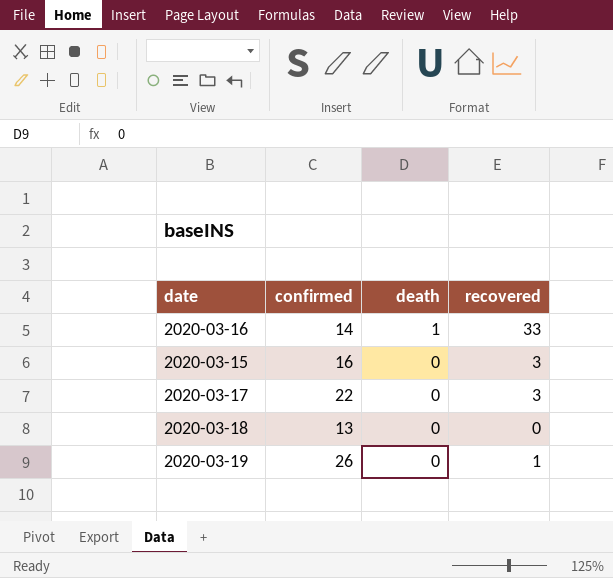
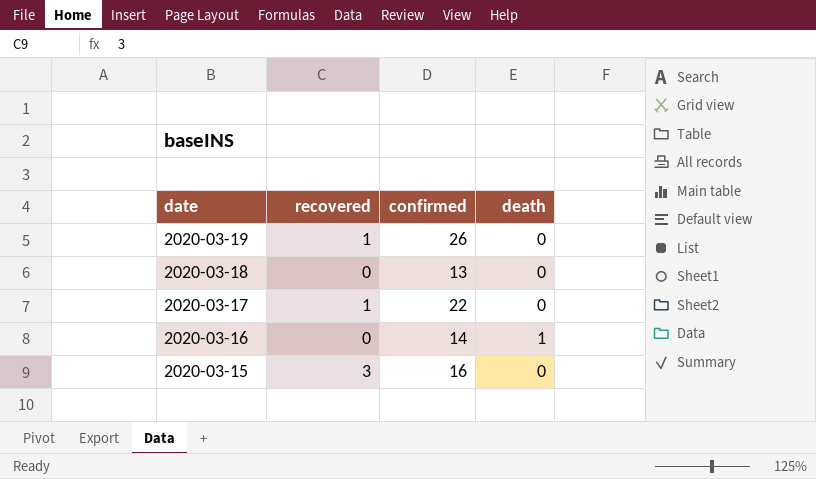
row order: death descending -> date descending
column recovered | position: 4 -> 2
2020-03-17 | recovered: 3 -> 1
2020-03-16 | recovered: 33 -> 0

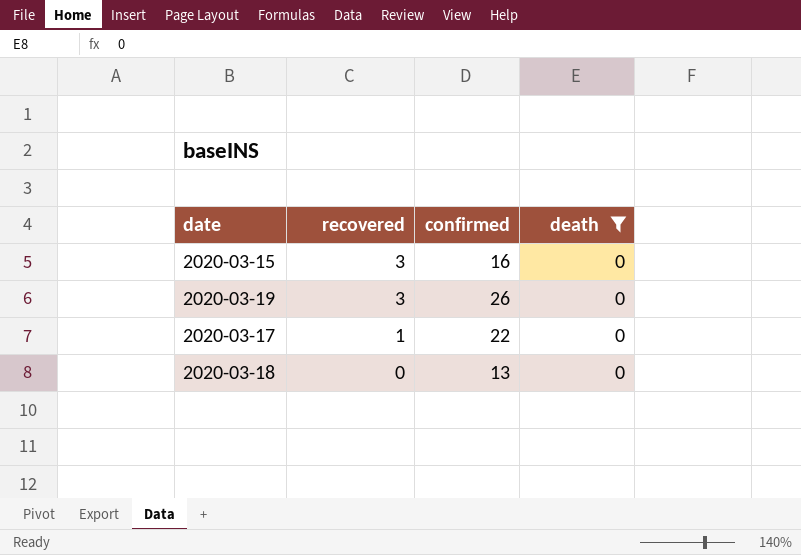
filter: none -> death = 0
row order: date descending -> recovered descending
2020-03-19 | recovered: 1 -> 3

